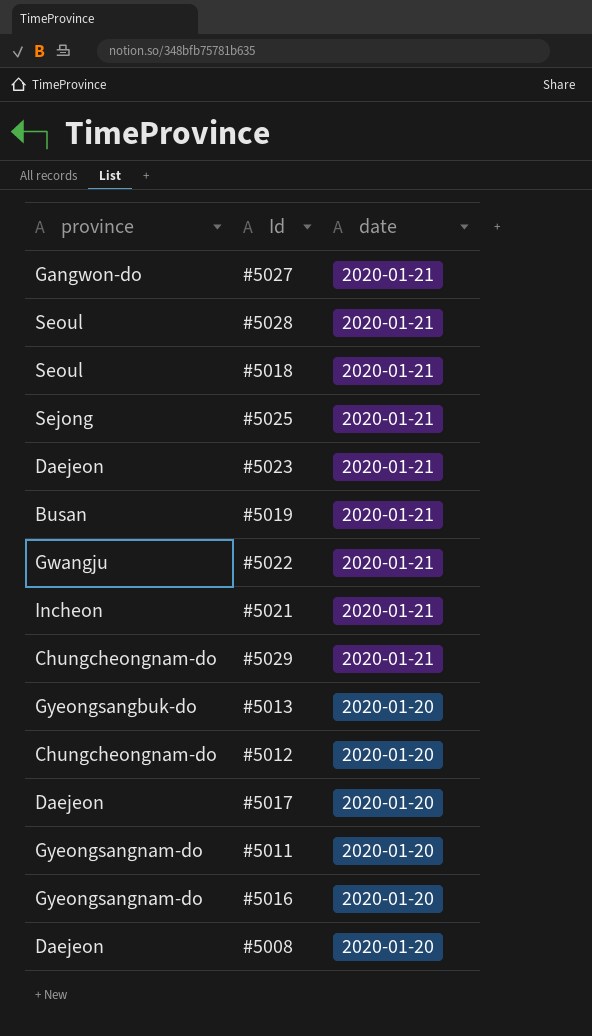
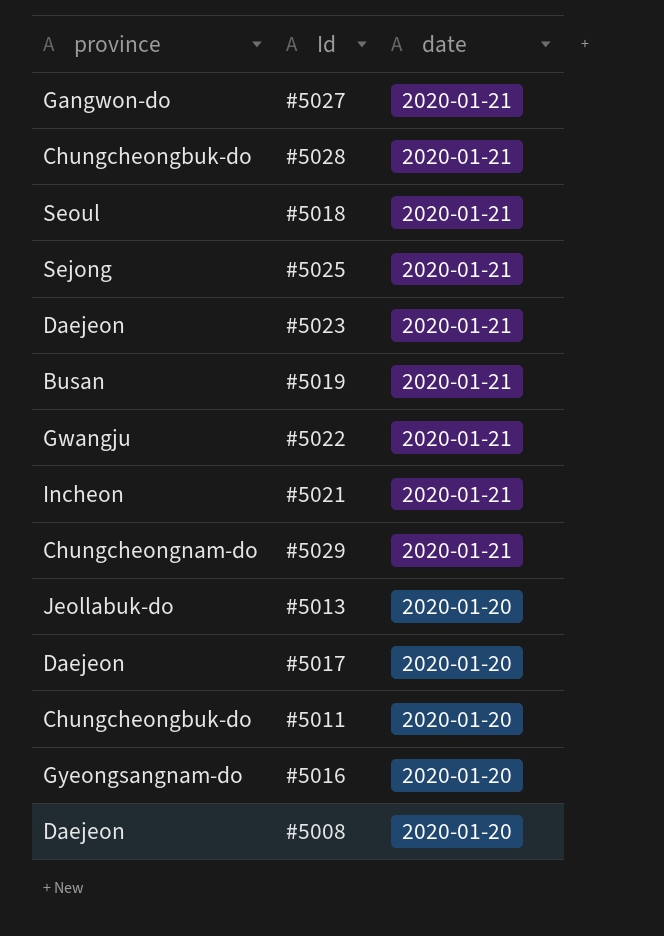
row #5012: Chungcheongnam-do | 2020-01-20 -> none
#5028 | province: Seoul -> Chungcheongbuk-do
#5013 | province: Gyeongsangbuk-do -> Jeollabuk-do
#5011 | province: Gyeongsangnam-do -> Chungcheongbuk-do

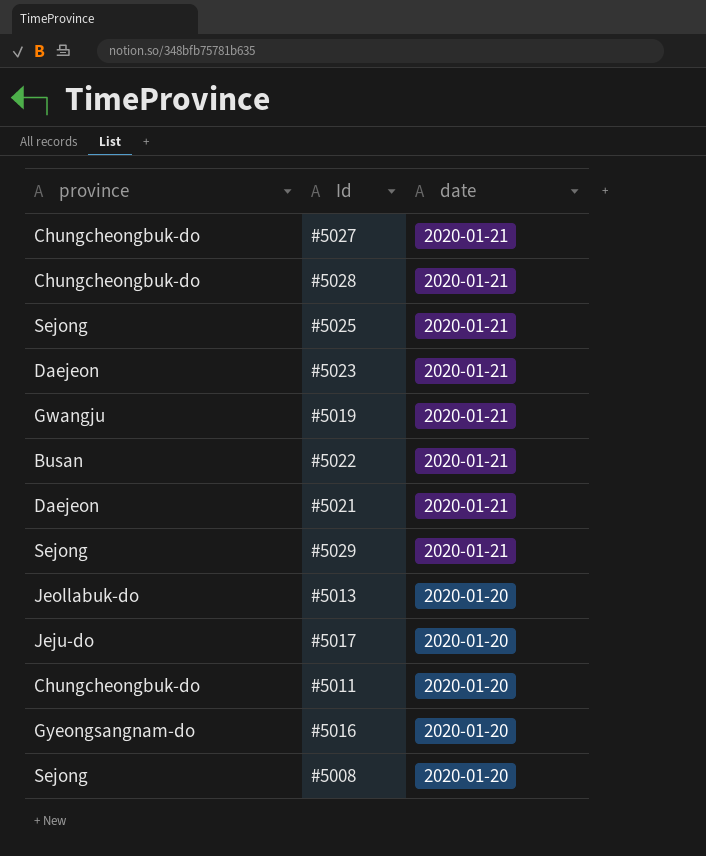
row #5018: Seoul | 2020-01-21 -> none
#5027 | province: Gangwon-do -> Chungcheongbuk-do
#5019 | province: Busan -> Gwangju
#5022 | province: Gwangju -> Busan
#5021 | province: Incheon -> Daejeon
#5029 | province: Chungcheongnam-do -> Sejong
#5017 | province: Daejeon -> Jeju-do
#5008 | province: Daejeon -> Sejong

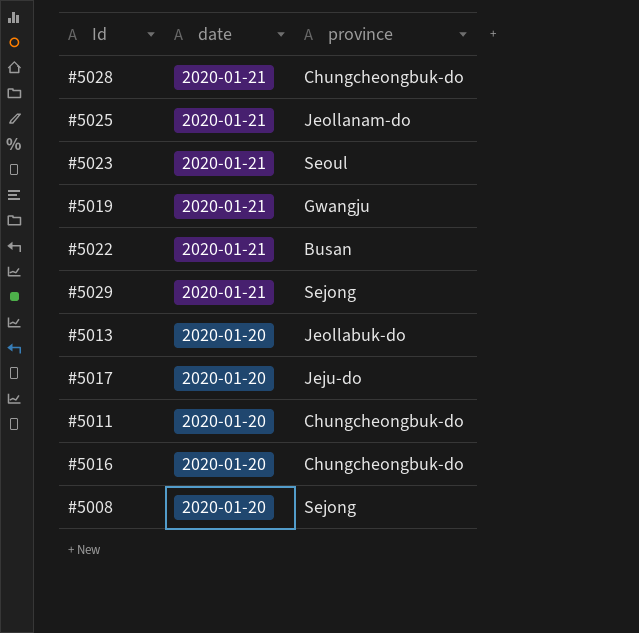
column province | position: 1 -> 3
row #5027: Chungcheongbuk-do | 2020-01-21 -> none
row #5021: Daejeon | 2020-01-21 -> none
#5025 | province: Sejong -> Jeollanam-do
#5023 | province: Daejeon -> Seoul
#5016 | province: Gyeongsangnam-do -> Chungcheongbuk-do

